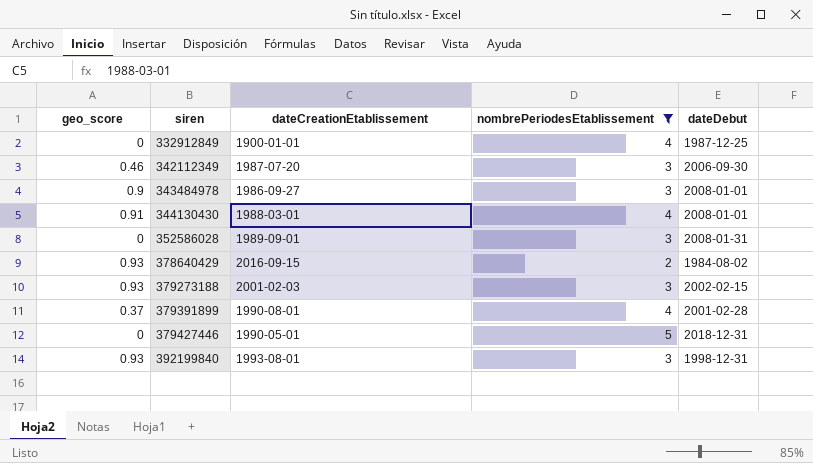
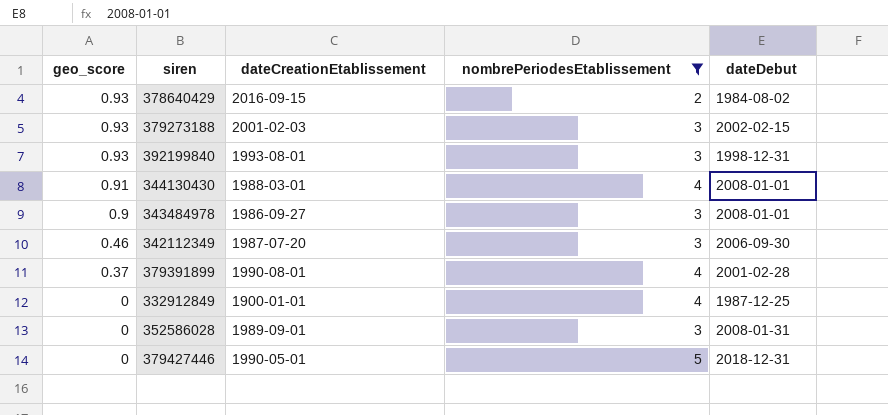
row order: siren ascending -> geo_score descending

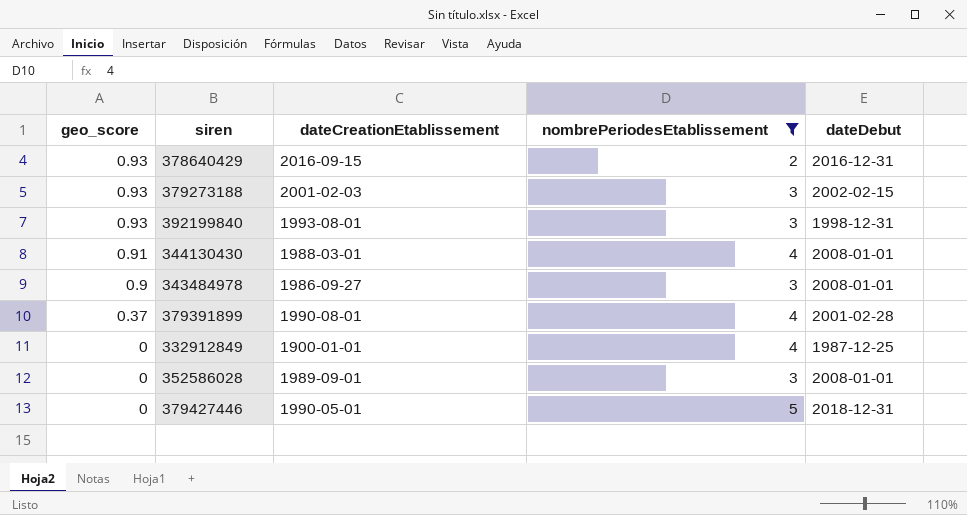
row 342112349: 0.46 | 1987-07-20 | 3 | 2006-09-30 -> none
378640429 | dateDebut: 1984-08-02 -> 2016-12-31
352586028 | dateDebut: 2008-01-31 -> 2008-01-01

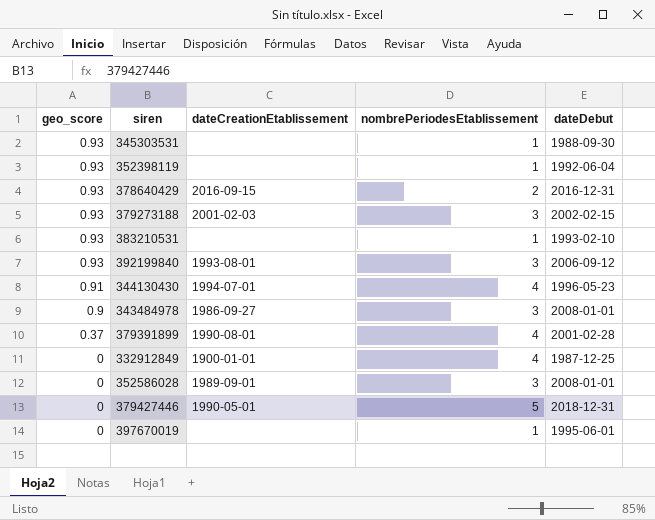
filter: nombrePeriodesEtablissement != 1 -> none
392199840 | dateDebut: 1998-12-31 -> 2006-09-12
344130430 | dateCreationEtablissement: 1988-03-01 -> 1994-07-01
344130430 | dateDebut: 2008-01-01 -> 1996-05-23

